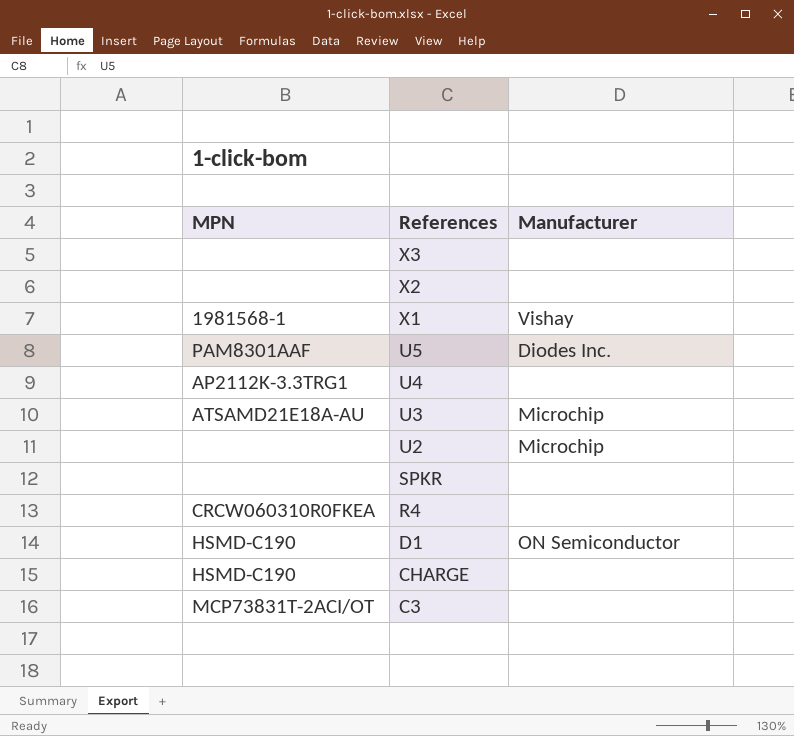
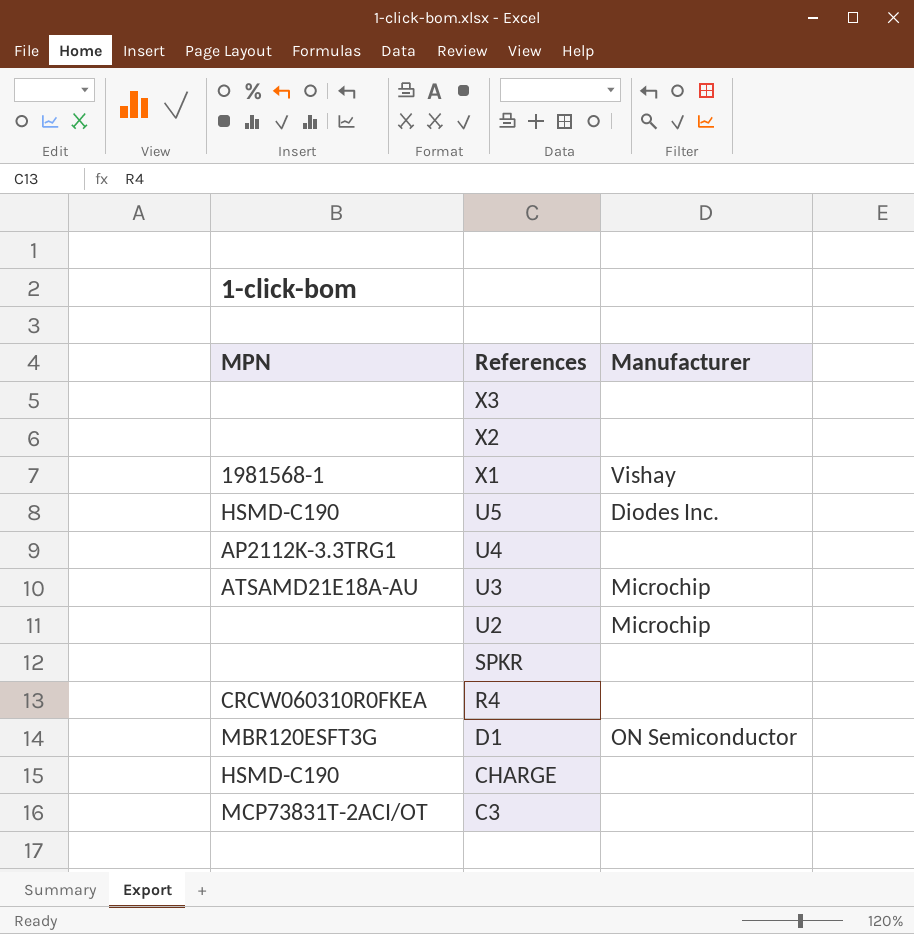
U5 | MPN: PAM8301AAF -> HSMD-C190
D1 | MPN: HSMD-C190 -> MBR120ESFT3G

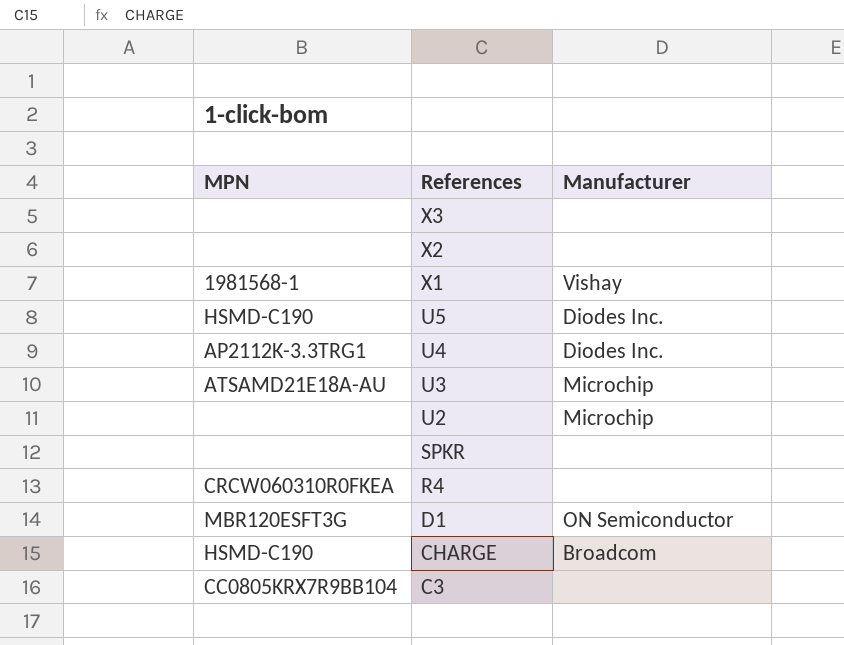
U4 | Manufacturer: none -> Diodes Inc.
CHARGE | Manufacturer: none -> Broadcom
C3 | MPN: MCP73831T-2ACI/OT -> CC0805KRX7R9BB104

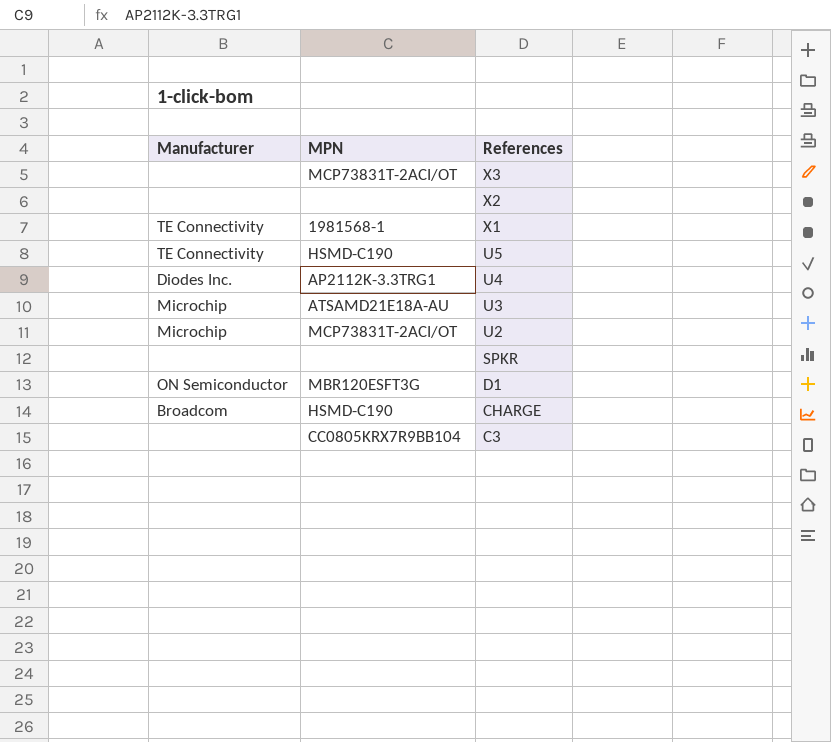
column Manufacturer | position: 3 -> 1
row R4: CRCW060310R0FKEA | none -> none
X3 | MPN: none -> MCP73831T-2ACI/OT
X1 | Manufacturer: Vishay -> TE Connectivity
U5 | Manufacturer: Diodes Inc. -> TE Connectivity
U2 | MPN: none -> MCP73831T-2ACI/OT

